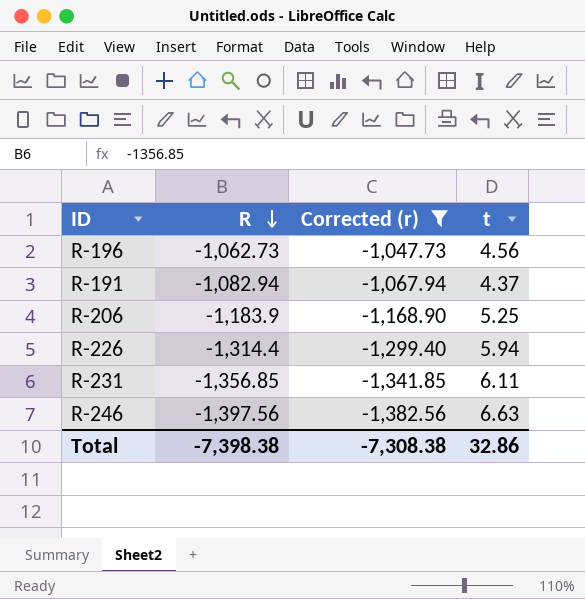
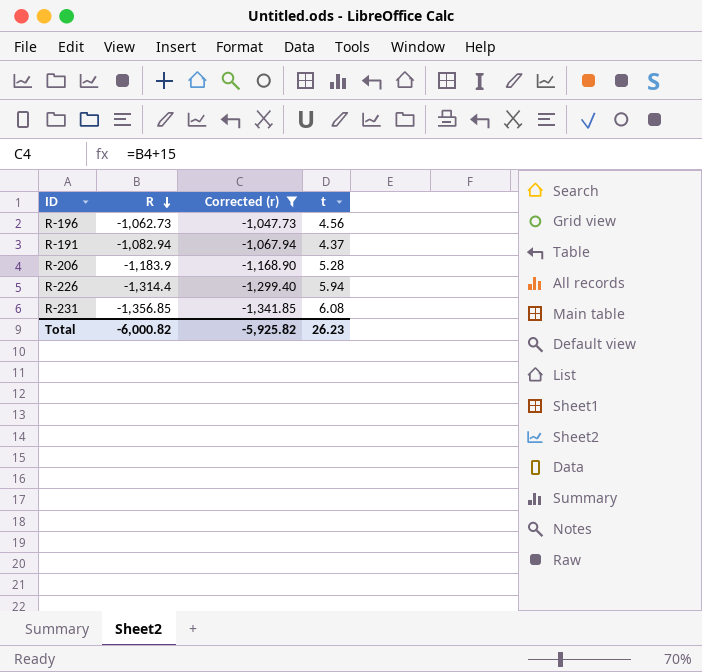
row R-246: -1,397.56 | -1,382.56 | 6.63 -> none
R-206 | t: 5.25 -> 5.28
R-231 | t: 6.11 -> 6.08
Total | R: -7,398.38 -> -6,000.82
Total | Corrected (r): -7,308.38 -> -5,925.82
Total | t: 32.86 -> 26.23

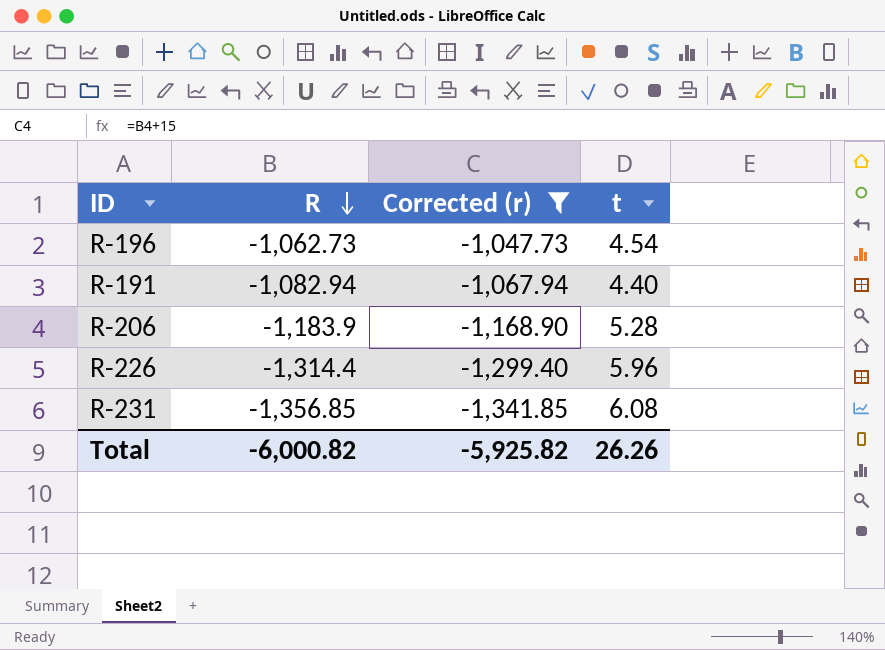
R-196 | t: 4.56 -> 4.54
R-191 | t: 4.37 -> 4.40
R-226 | t: 5.94 -> 5.96
Total | t: 26.23 -> 26.26

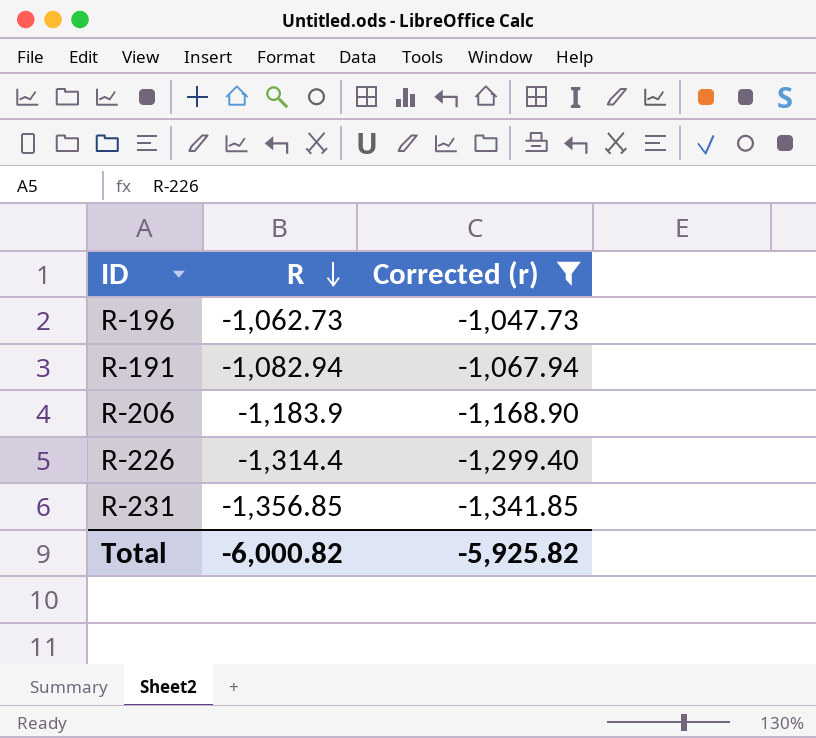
column t | position: 4 -> none

